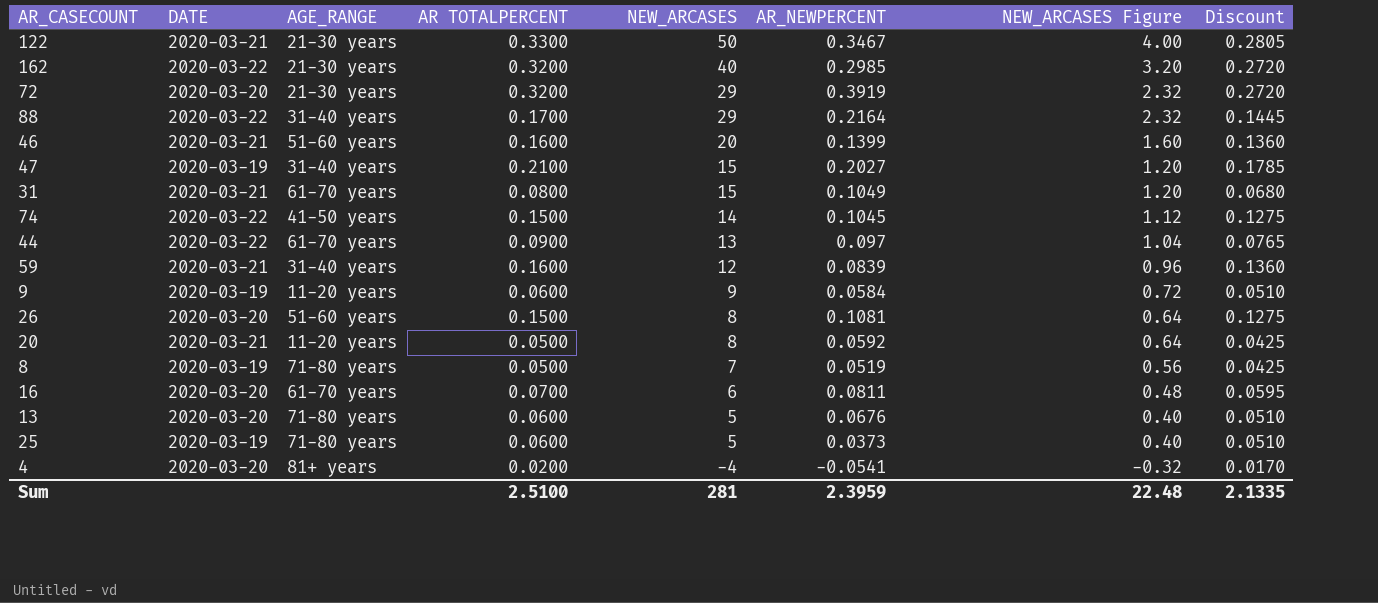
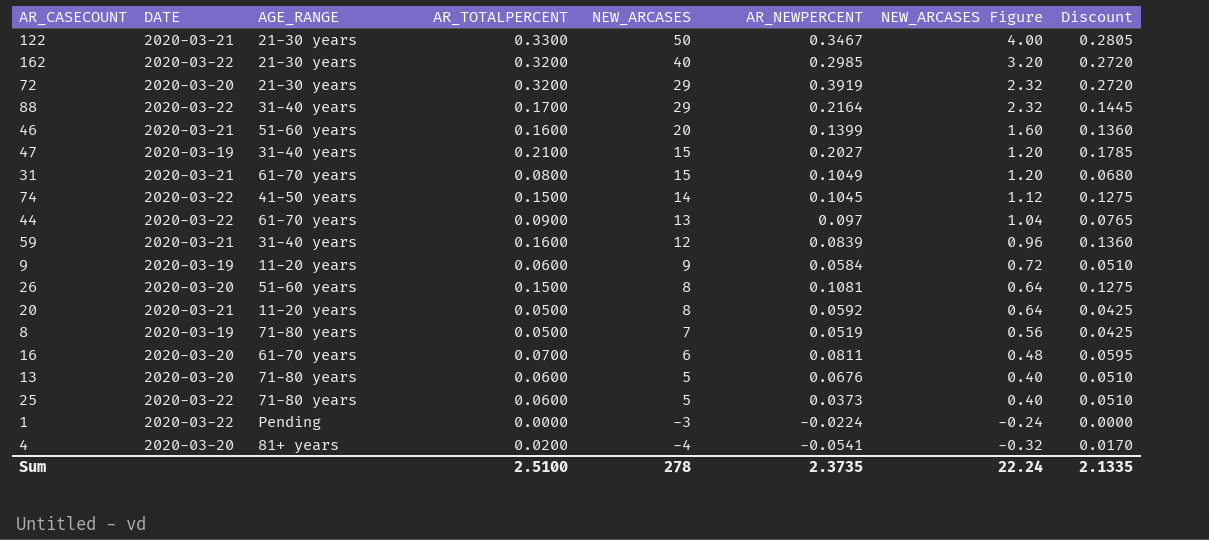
column name: AR TOTALPERCENT -> AR_TOTALPERCENT
25 | DATE: 2020-03-19 -> 2020-03-22
row 1: none -> 2020-03-22 | Pending | 0.0000 | -3 | -0.0224 | -0.24 | 0.0000
Sum | NEW_ARCASES: 281 -> 278
Sum | AR_NEWPERCENT: 2.3959 -> 2.3735
Sum | NEW_ARCASES Figure: 22.48 -> 22.24

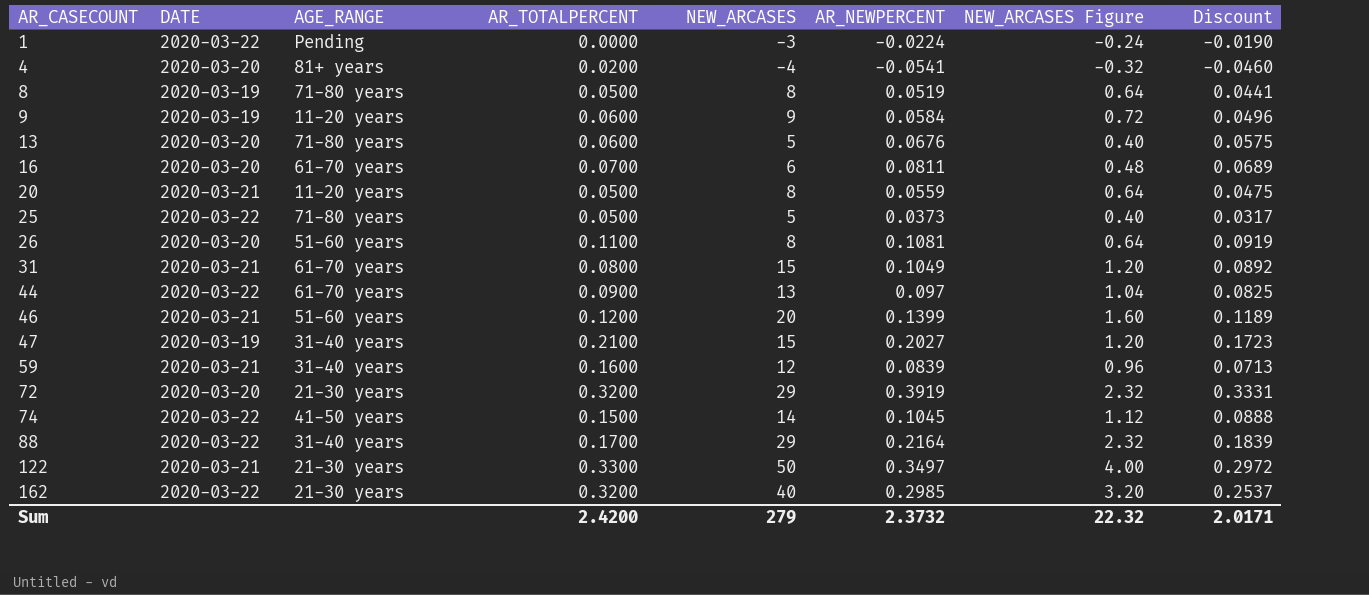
row order: NEW_ARCASES descending -> AR_CASECOUNT ascending
column Discount | formula: [AR_TOTALPERCENT] * 0.85 -> [AR_NEWPERCENT] * 0.85
8 | NEW_ARCASES: 7 -> 8
8 | NEW_ARCASES Figure: 0.56 -> 0.64
20 | AR_NEWPERCENT: 0.0592 -> 0.0559
25 | AR_TOTALPERCENT: 0.0600 -> 0.0500
26 | AR_TOTALPERCENT: 0.1500 -> 0.1100
46 | AR_TOTALPERCENT: 0.1600 -> 0.1200
122 | AR_NEWPERCENT: 0.3467 -> 0.3497
Sum | AR_TOTALPERCENT: 2.5100 -> 2.4200
Sum | NEW_ARCASES: 278 -> 279
Sum | AR_NEWPERCENT: 2.3735 -> 2.3732
Sum | NEW_ARCASES Figure: 22.24 -> 22.32
Sum | Discount: 2.1335 -> 2.0171

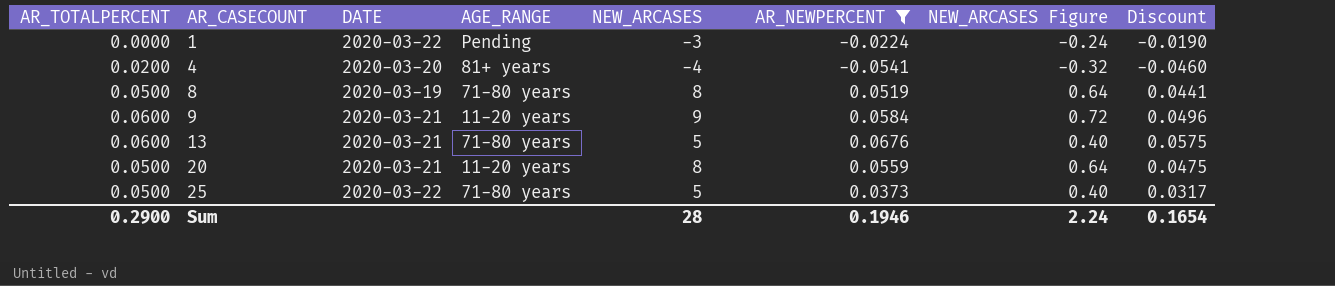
filter: none -> AR_NEWPERCENT <= 0.0676
column AR_TOTALPERCENT | position: 4 -> 1
9 | DATE: 2020-03-19 -> 2020-03-21
13 | DATE: 2020-03-20 -> 2020-03-21
Sum | AR_TOTALPERCENT: 2.4200 -> 0.2900
Sum | NEW_ARCASES: 279 -> 28
Sum | AR_NEWPERCENT: 2.3732 -> 0.1946
Sum | NEW_ARCASES Figure: 22.32 -> 2.24
Sum | Discount: 2.0171 -> 0.1654

